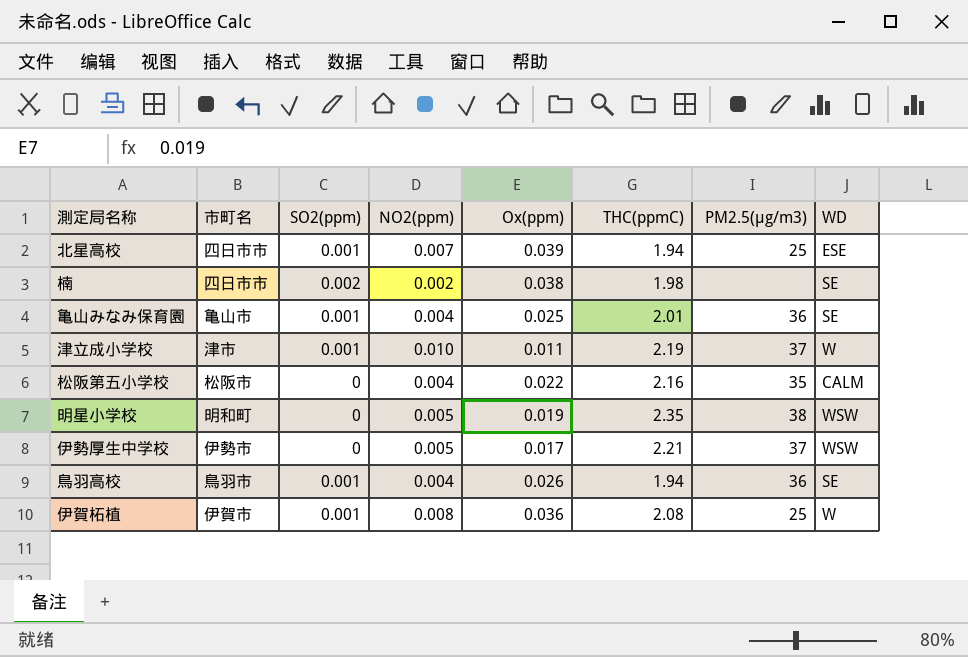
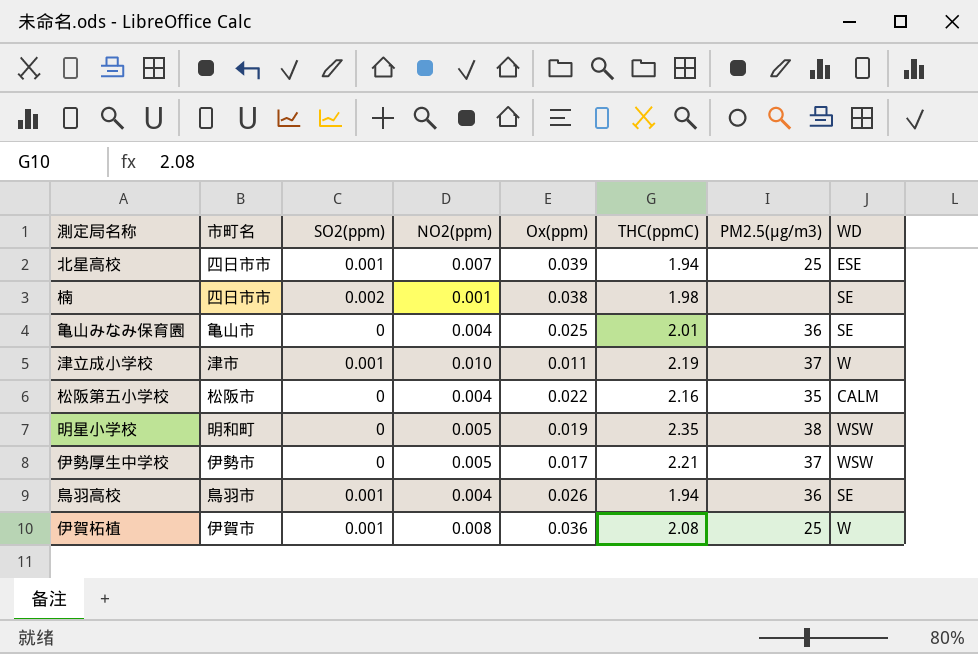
楠 | NO2(ppm): 0.002 -> 0.001
亀山みなみ保育園 | SO2(ppm): 0.001 -> 0

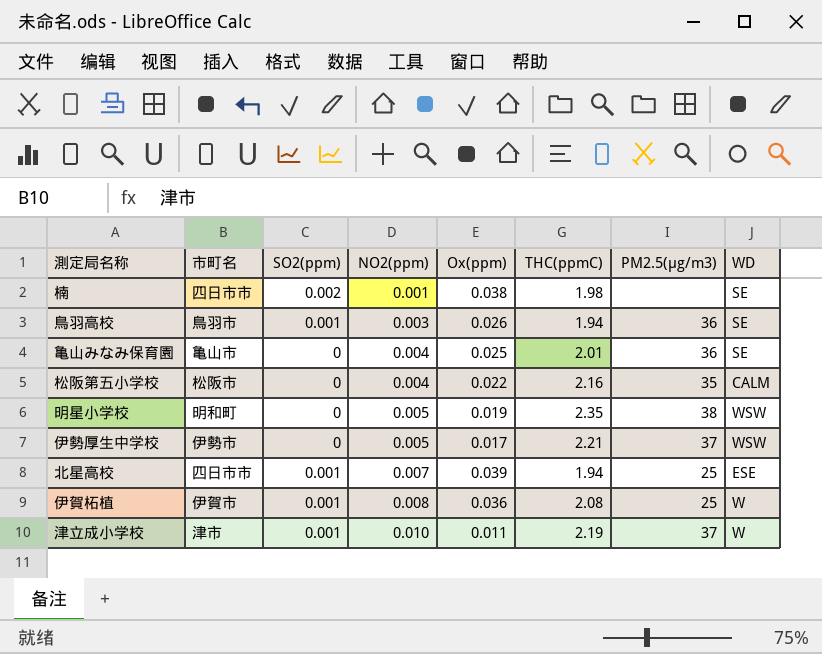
row order: none -> NO2(ppm) ascending
鳥羽高校 | NO2(ppm): 0.004 -> 0.003

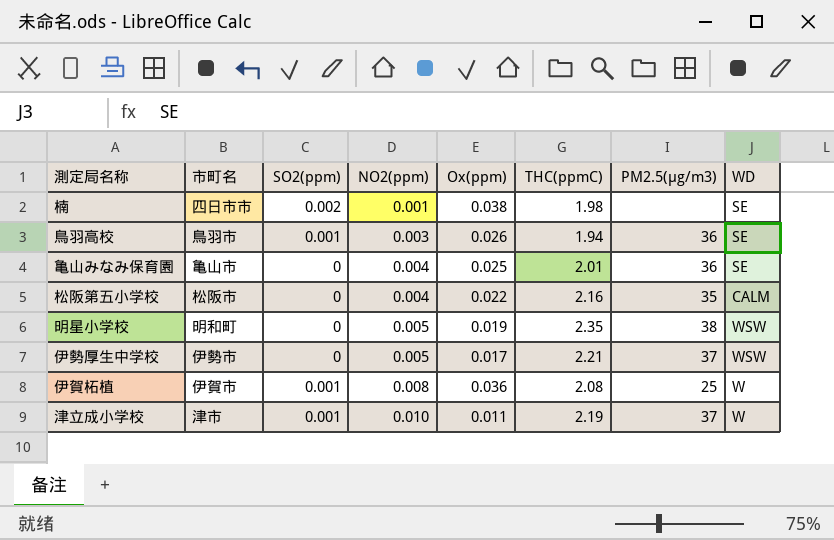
row 北星高校: 四日市市 | 0.001 | 0.007 | 0.039 | 1.94 | 25 | ESE -> none

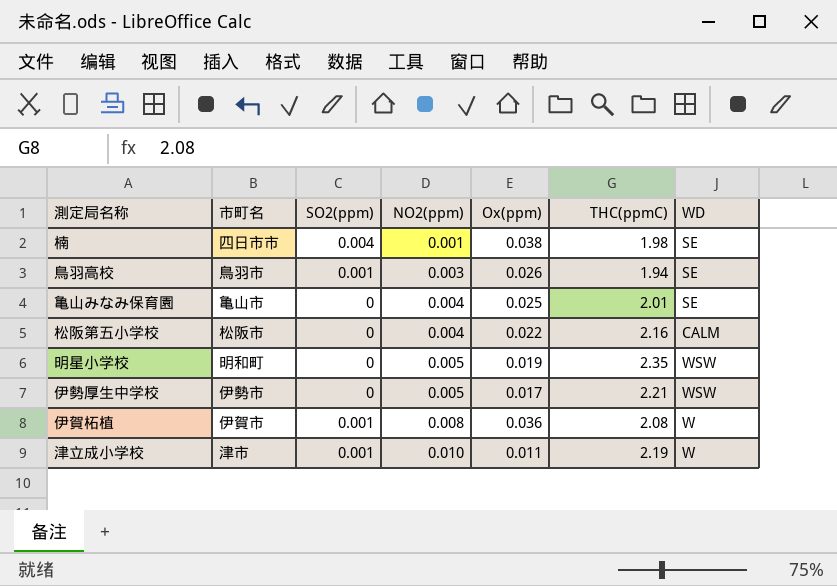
column PM2.5(μg/m3) | position: 7 -> none
楠 | SO2(ppm): 0.002 -> 0.004

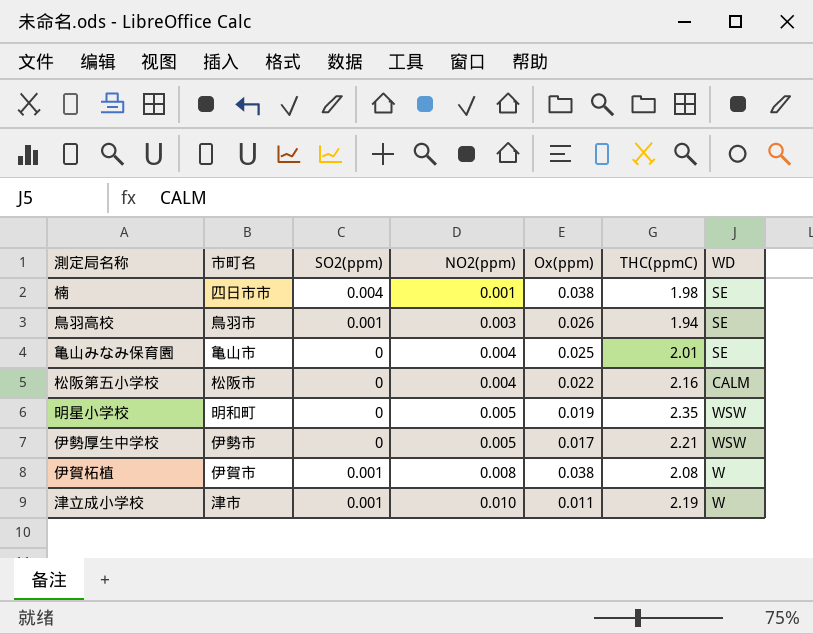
伊賀柘植 | Ox(ppm): 0.036 -> 0.038

